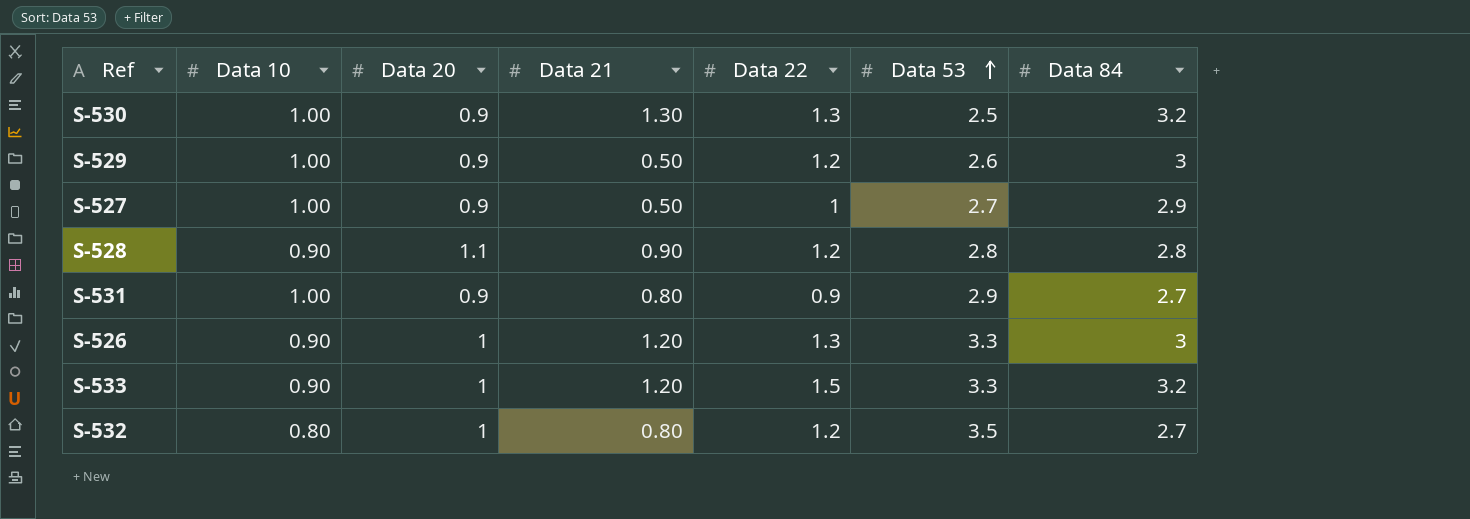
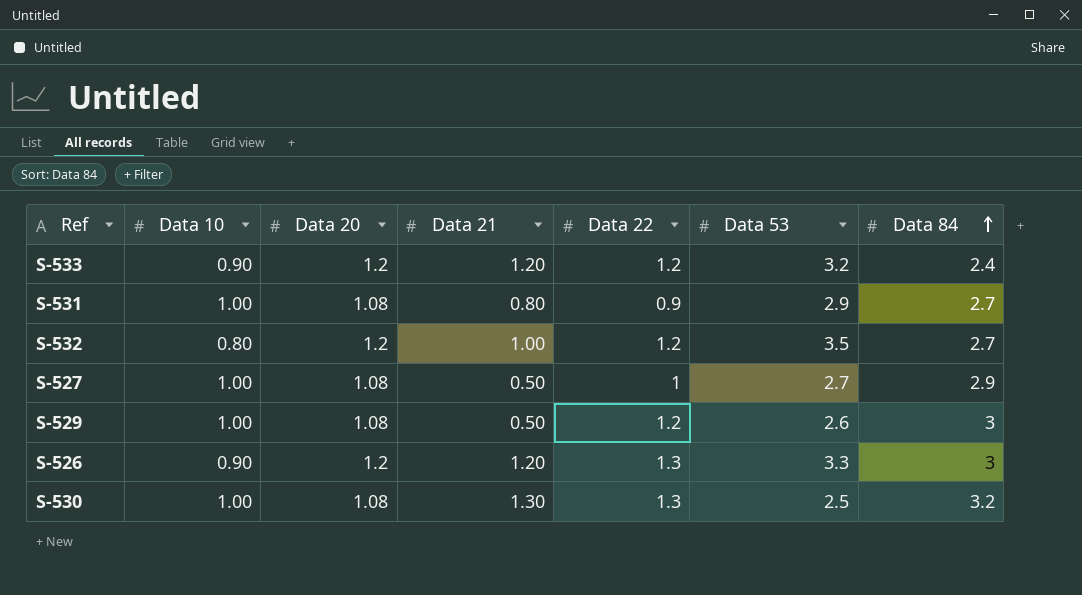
row order: Data 53 ascending -> Data 84 ascending
row S-528: 0.90 | 1.1 | 0.90 | 1.2 | 2.8 | 2.8 -> none
S-533 | Data 20: 1 -> 1.2
S-533 | Data 22: 1.5 -> 1.2
S-533 | Data 53: 3.3 -> 3.2
S-533 | Data 84: 3.2 -> 2.4
S-531 | Data 20: 0.9 -> 1.08
S-532 | Data 20: 1 -> 1.2
S-532 | Data 21: 0.80 -> 1.00
S-527 | Data 20: 0.9 -> 1.08
S-529 | Data 20: 0.9 -> 1.08
S-526 | Data 20: 1 -> 1.2
S-530 | Data 20: 0.9 -> 1.08

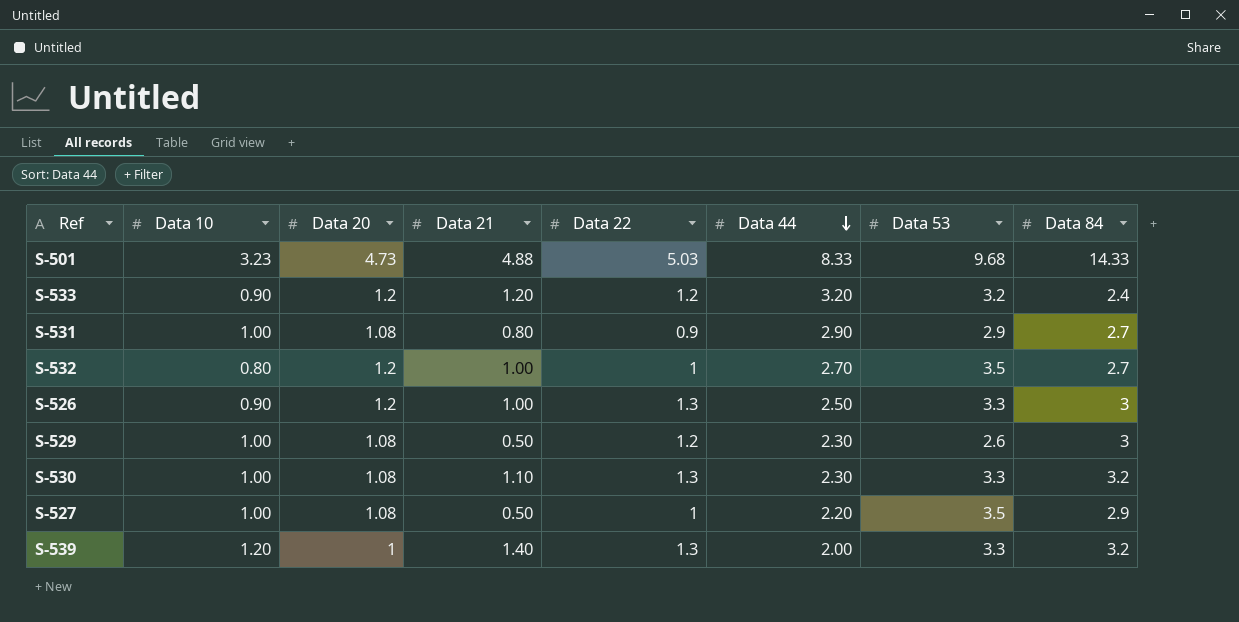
row order: Data 84 ascending -> Data 44 descending
column Data 44 | position: none -> 6
row S-501: none -> 3.23 | 4.73 | 4.88 | 5.03 | 8.33 | 9.68 | 14.33
S-532 | Data 22: 1.2 -> 1
S-526 | Data 21: 1.20 -> 1.00
S-530 | Data 21: 1.30 -> 1.10
S-530 | Data 53: 2.5 -> 3.3
S-527 | Data 53: 2.7 -> 3.5
row S-539: none -> 1.20 | 1 | 1.40 | 1.3 | 2.00 | 3.3 | 3.2

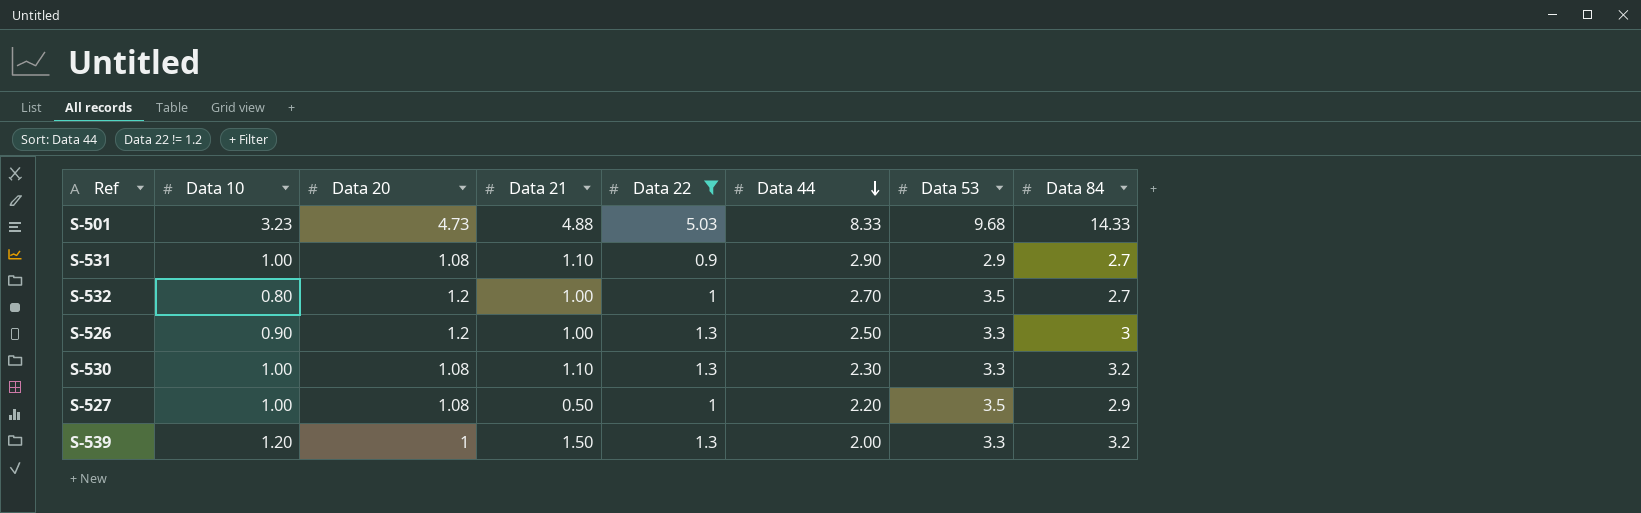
filter: none -> Data 22 != 1.2
S-531 | Data 21: 0.80 -> 1.10
S-539 | Data 21: 1.40 -> 1.50

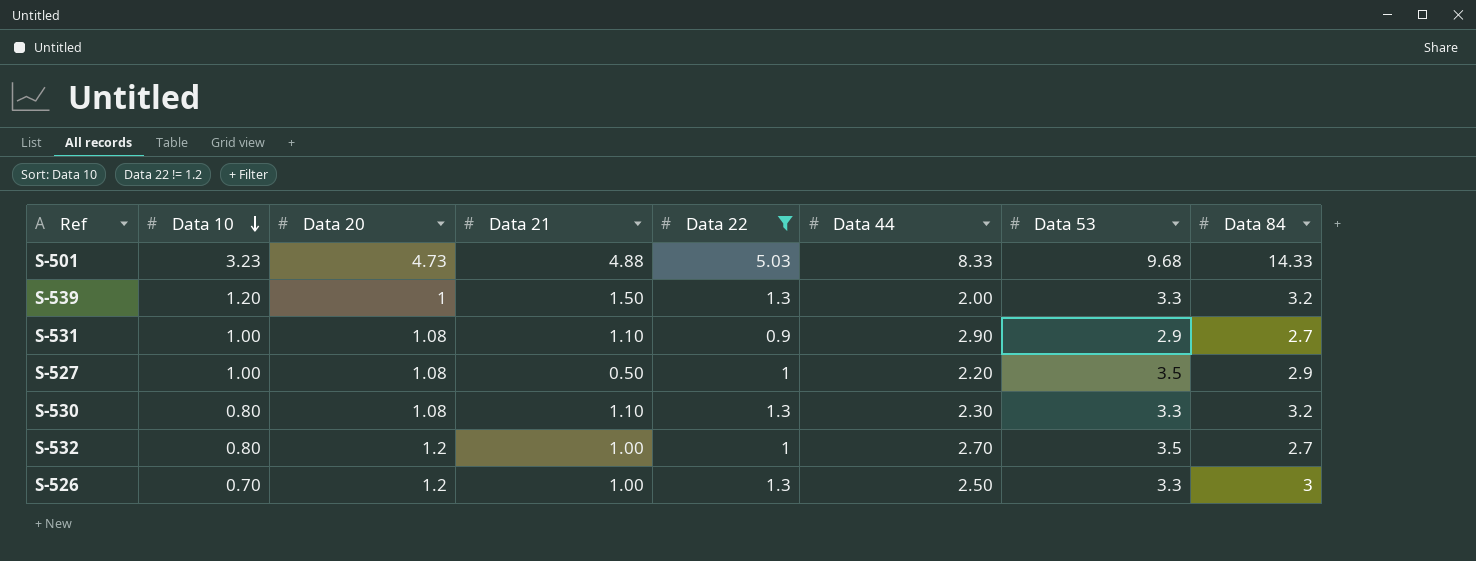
row order: Data 44 descending -> Data 10 descending
S-530 | Data 10: 1.00 -> 0.80
S-526 | Data 10: 0.90 -> 0.70

